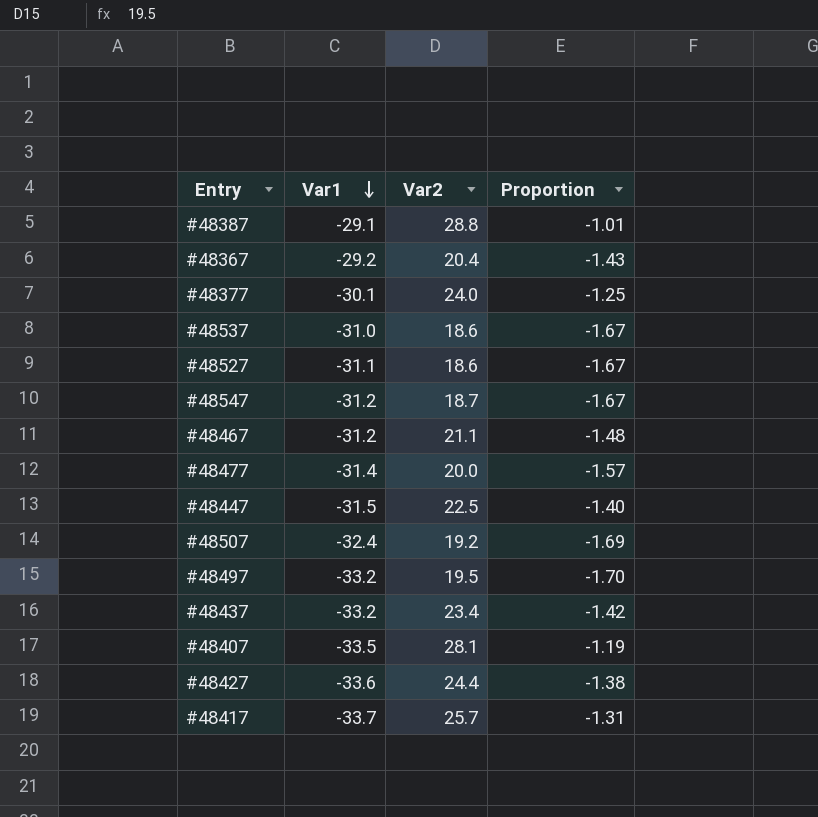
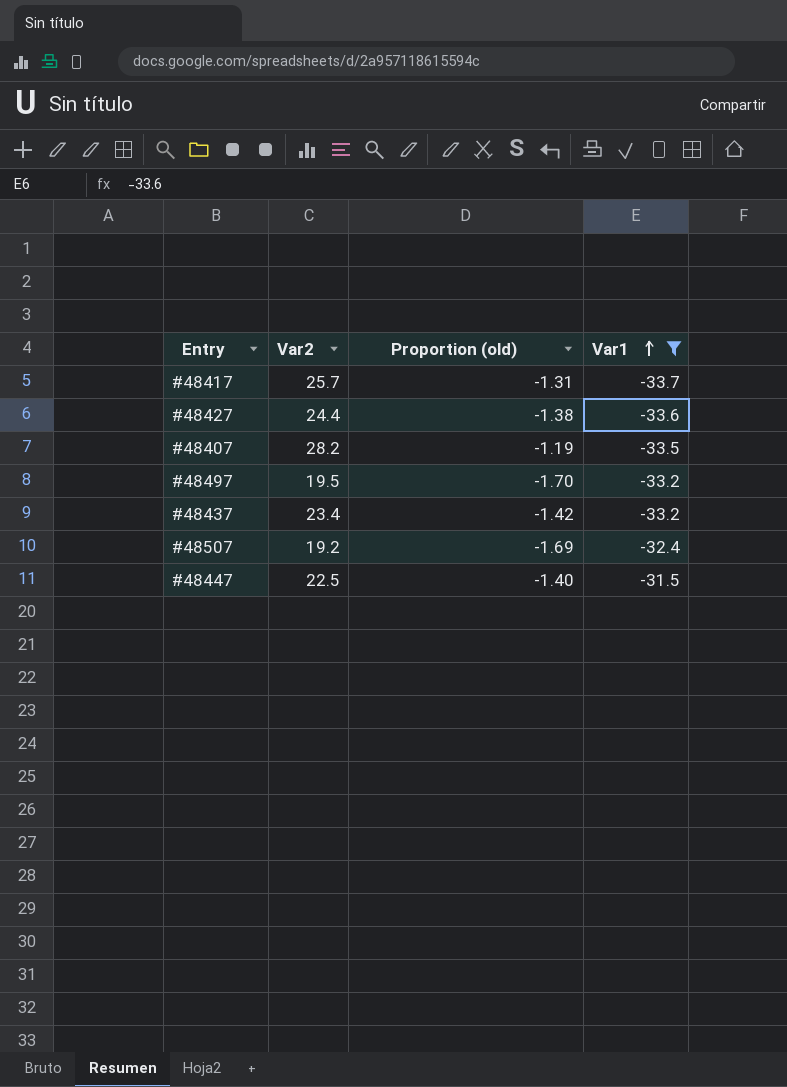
filter: none -> Var1 <= -31.5
row order: Var1 descending -> Var1 ascending
column name: Proportion -> Proportion (old)
column Var1 | position: 2 -> 4
#48407 | Var2: 28.1 -> 28.2

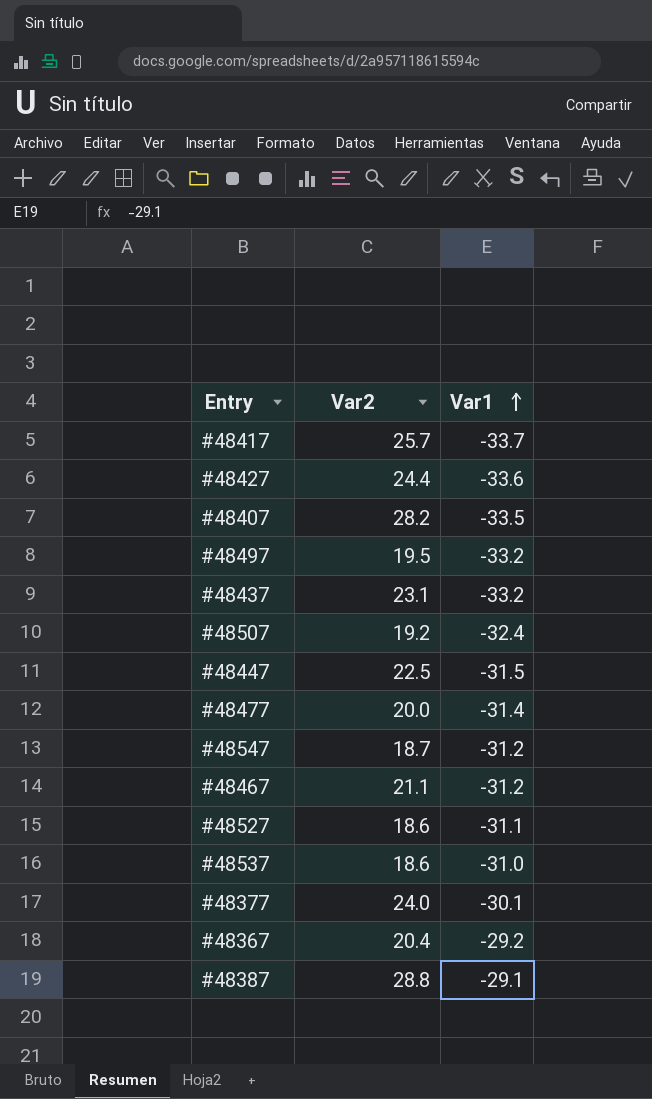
filter: Var1 <= -31.5 -> none
column Proportion (old) | formula: [Var1] / [Var2] -> none
#48437 | Var2: 23.4 -> 23.1

